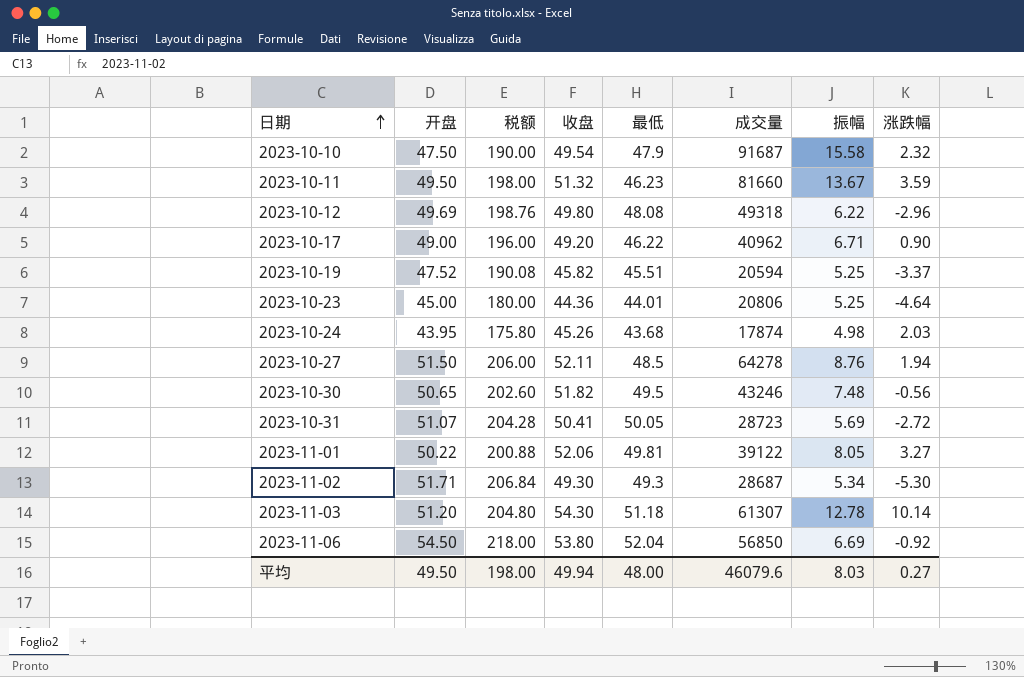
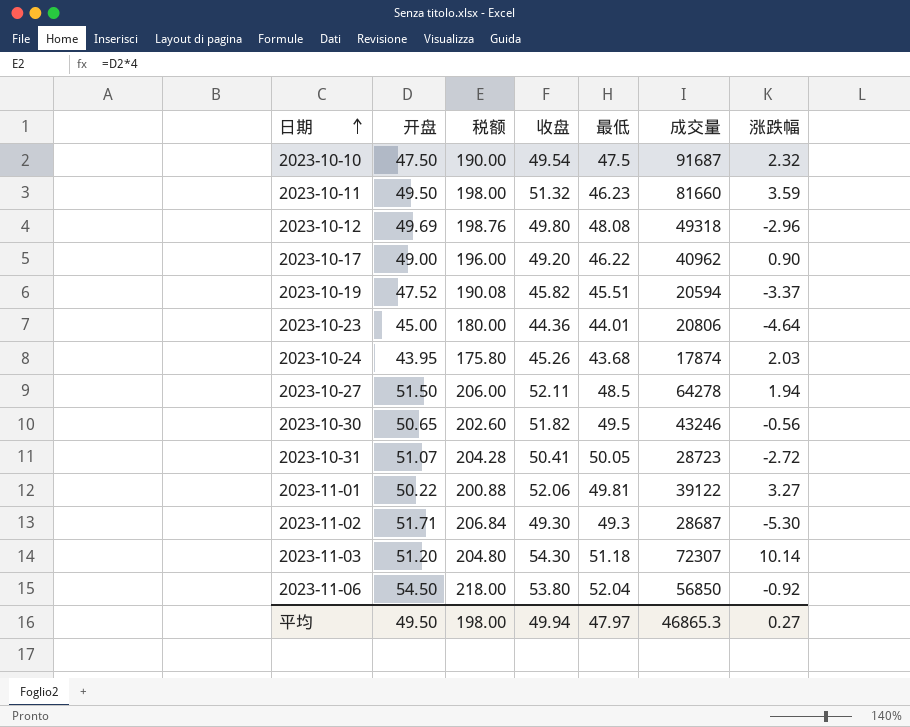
column 振幅 | position: 7 -> none
2023-10-10 | 最低: 47.9 -> 47.5
2023-11-03 | 成交量: 61307 -> 72307
平均 | 最低: 48.00 -> 47.97
平均 | 成交量: 46079.6 -> 46865.3

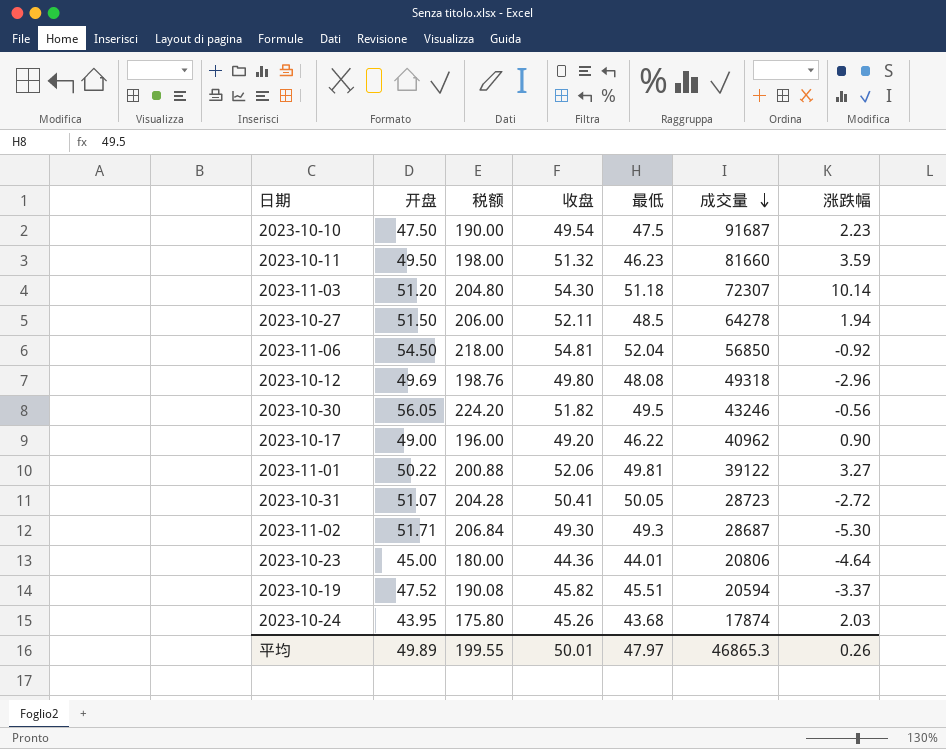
row order: 日期 ascending -> 成交量 descending
2023-10-10 | 涨跌幅: 2.32 -> 2.23
2023-11-06 | 收盘: 53.80 -> 54.81
2023-10-30 | 开盘: 50.65 -> 56.05
2023-10-30 | 税额: 202.60 -> 224.20
平均 | 开盘: 49.50 -> 49.89
平均 | 税额: 198.00 -> 199.55
平均 | 收盘: 49.94 -> 50.01
平均 | 涨跌幅: 0.27 -> 0.26

